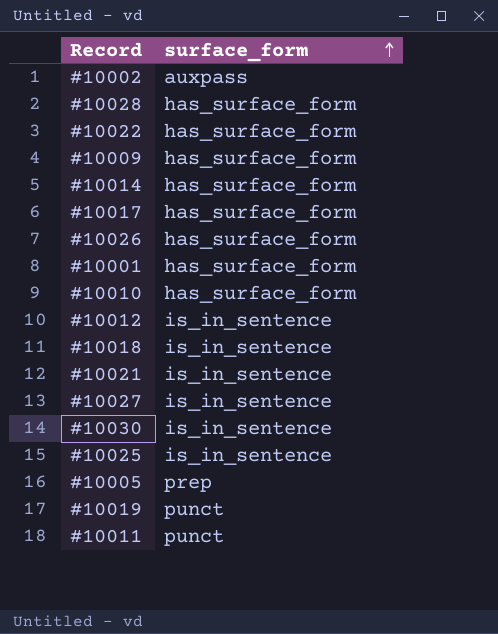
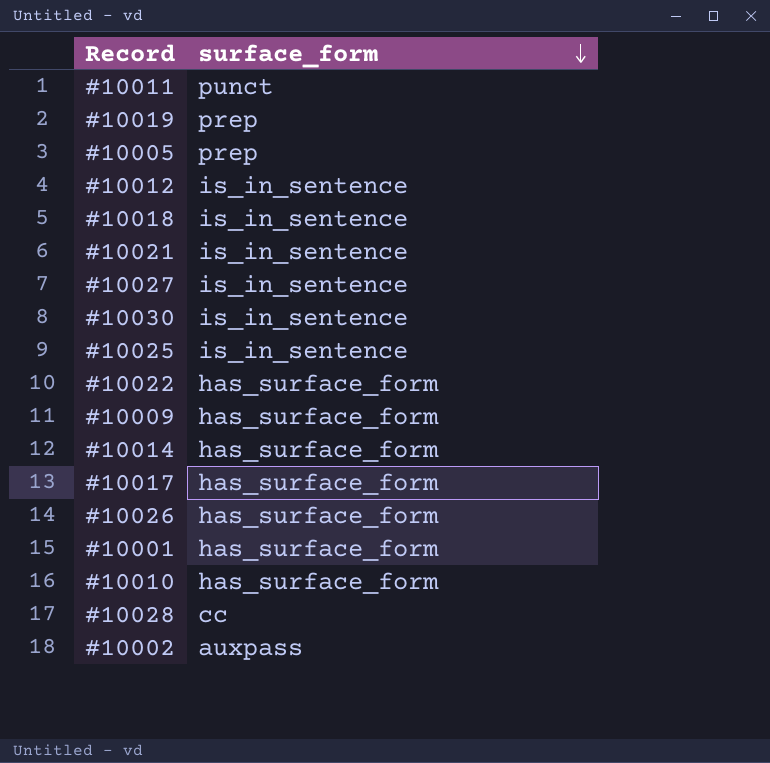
row order: surface_form ascending -> surface_form descending
#10019 | surface_form: punct -> prep
#10028 | surface_form: has_surface_form -> cc

